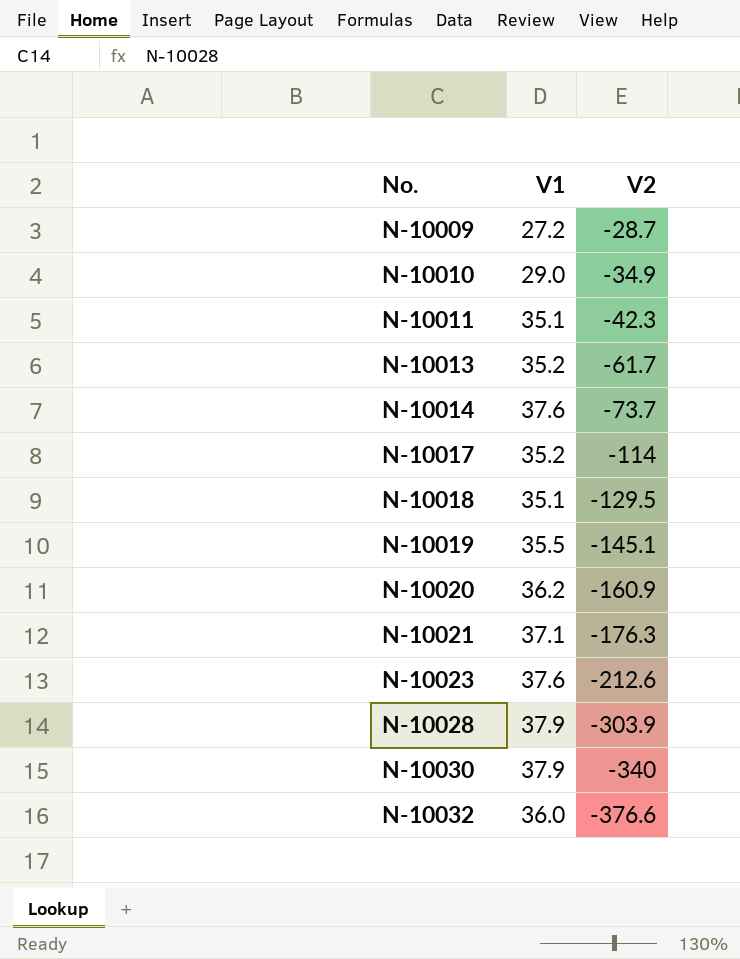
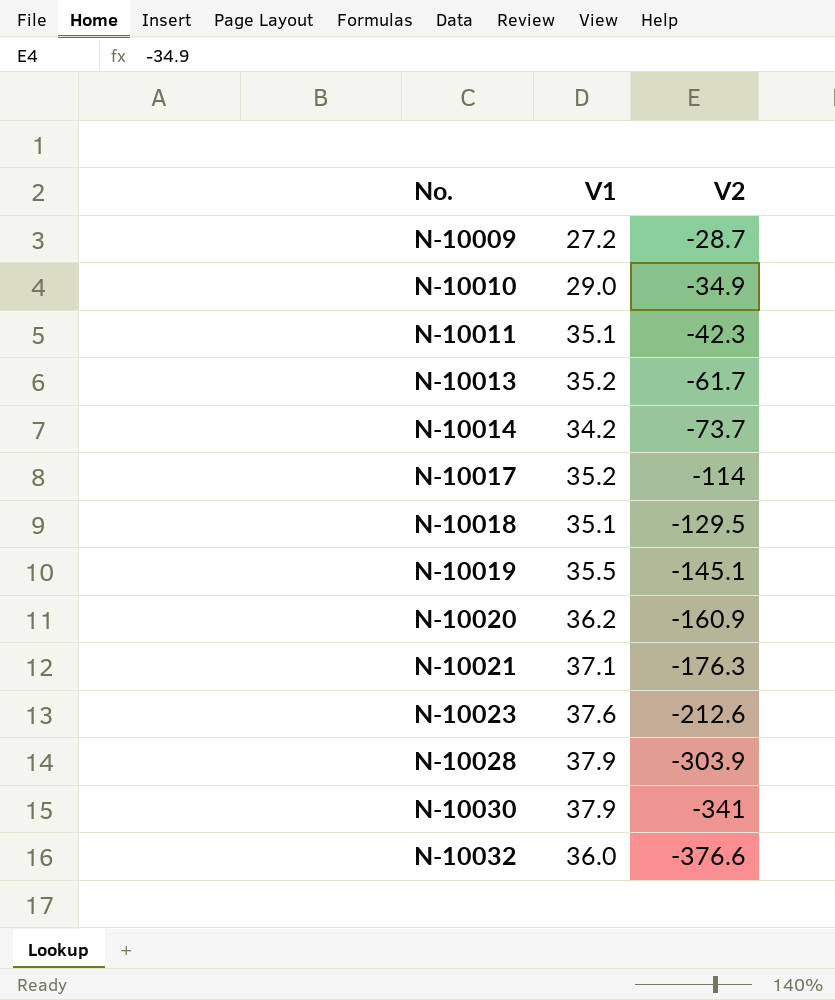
N-10014 | V1: 37.6 -> 34.2
N-10030 | V2: -340 -> -341

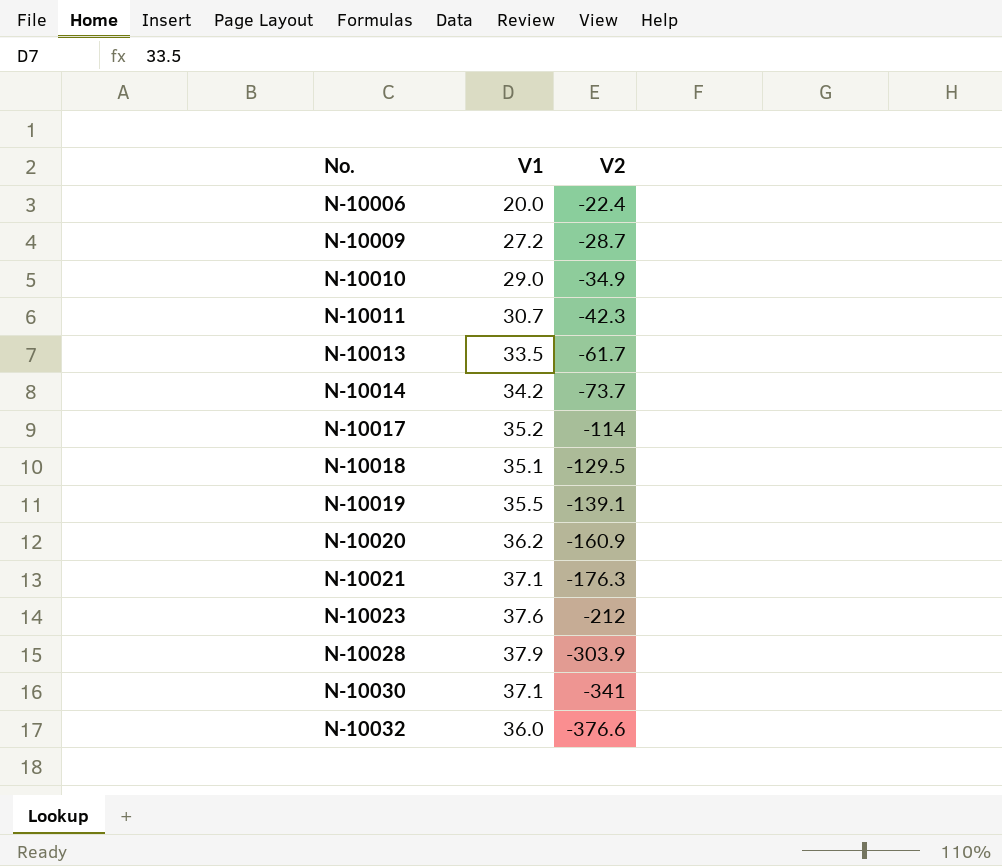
row N-10006: none -> 20.0 | -22.4
N-10011 | V1: 35.1 -> 30.7
N-10013 | V1: 35.2 -> 33.5
N-10019 | V2: -145.1 -> -139.1
N-10023 | V2: -212.6 -> -212
N-10030 | V1: 37.9 -> 37.1

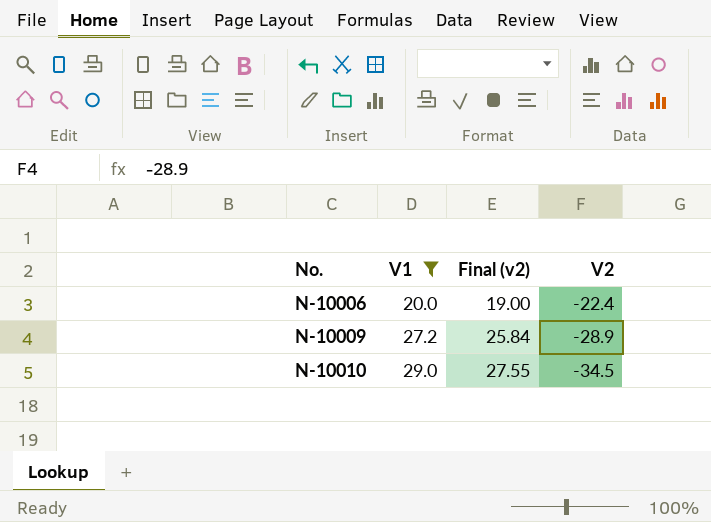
filter: none -> V1 <= 29.0
column Final (v2) | formula: none -> [V1] * 0.95
N-10009 | V2: -28.7 -> -28.9
N-10010 | V2: -34.9 -> -34.5

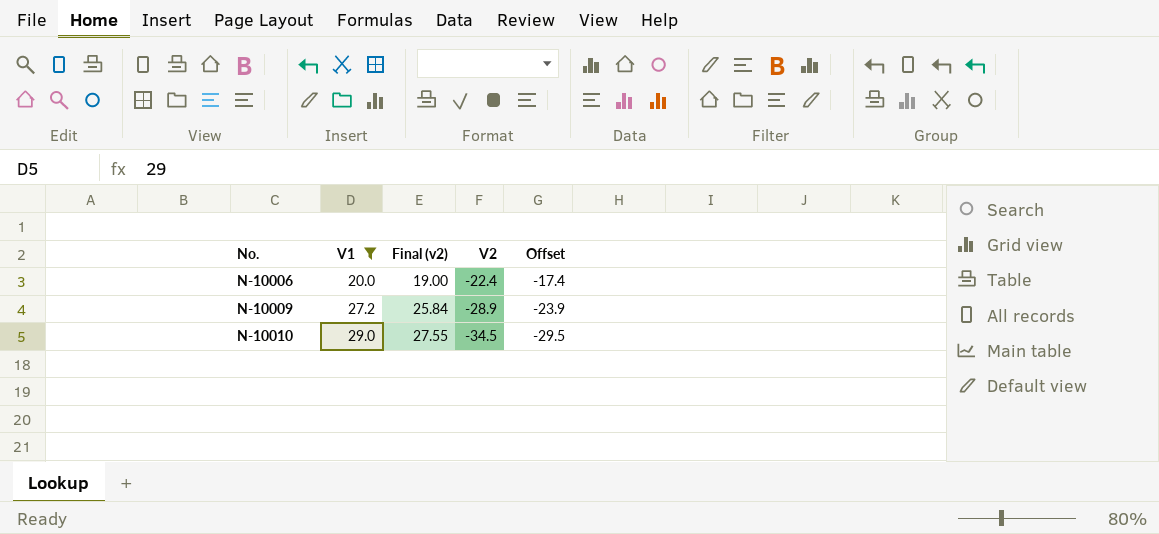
column Offset | formula: none -> [V2] + 5

